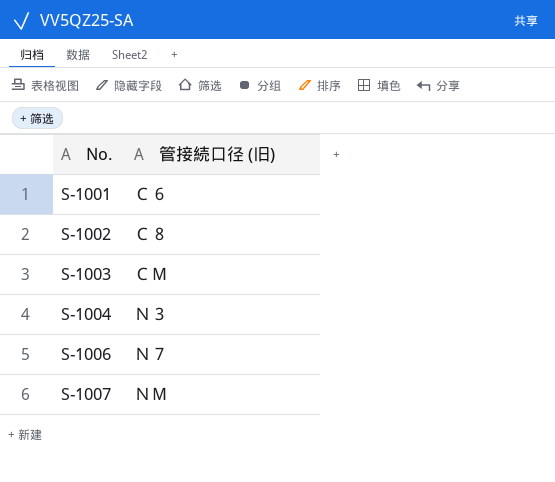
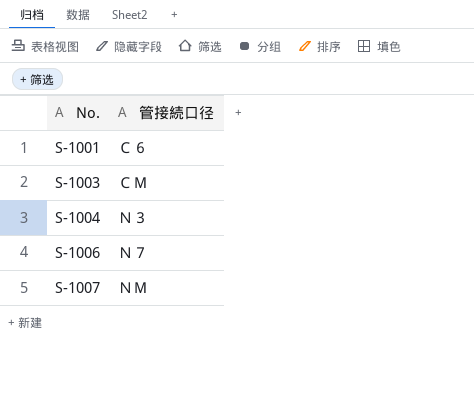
column name: 管接続口径 (旧) -> 管接続口径
row S-1002: Ｃ８ -> none

